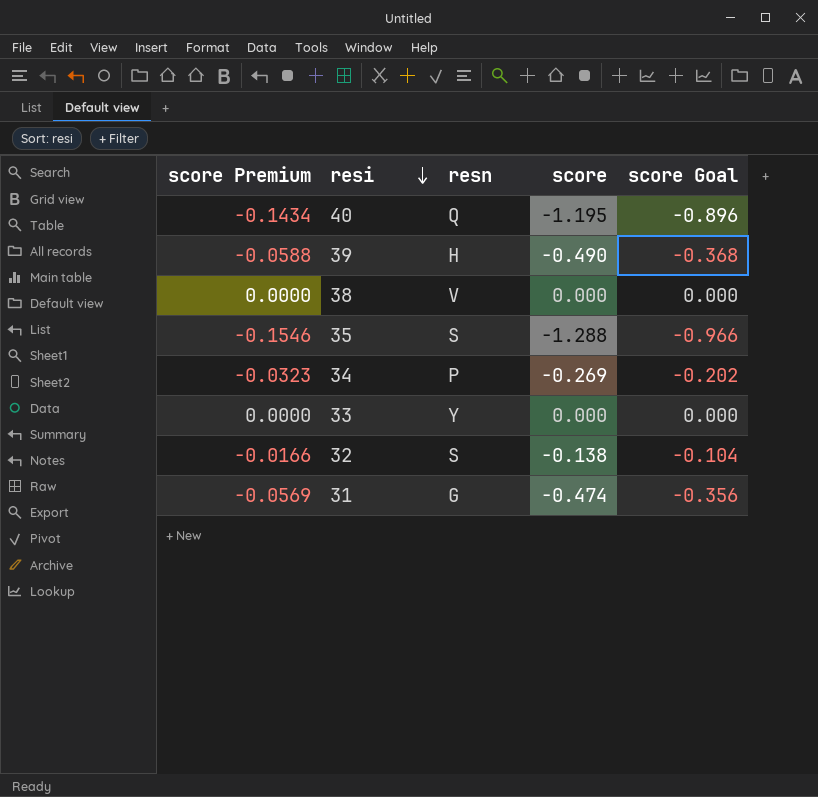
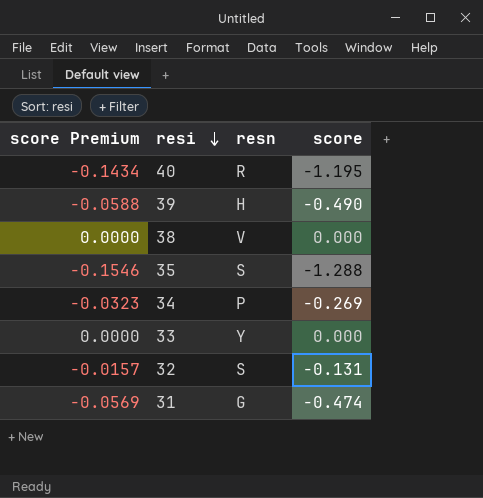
column score Goal | formula: [score] * 0.75 -> none
40 | resn: Q -> R
32 | score Premium: -0.0166 -> -0.0157
32 | score: -0.138 -> -0.131

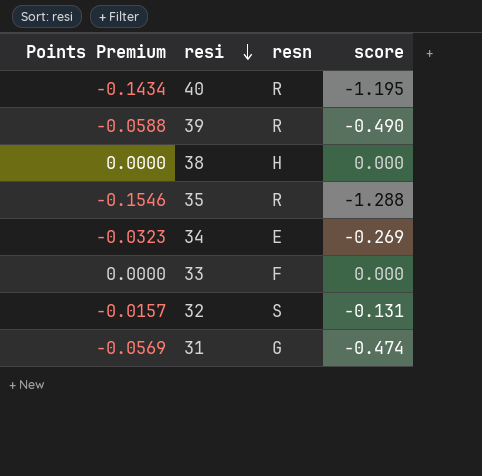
column name: score Premium -> Points Premium
39 | resn: H -> R
38 | resn: V -> H
35 | resn: S -> R
34 | resn: P -> E
33 | resn: Y -> F

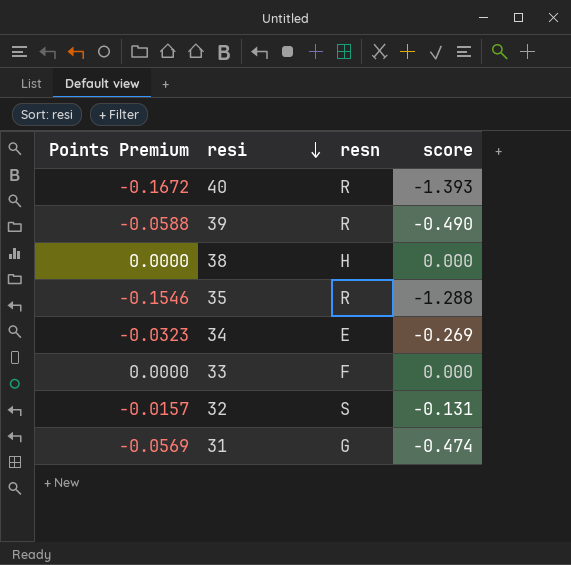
40 | Points Premium: -0.1434 -> -0.1672
40 | score: -1.195 -> -1.393

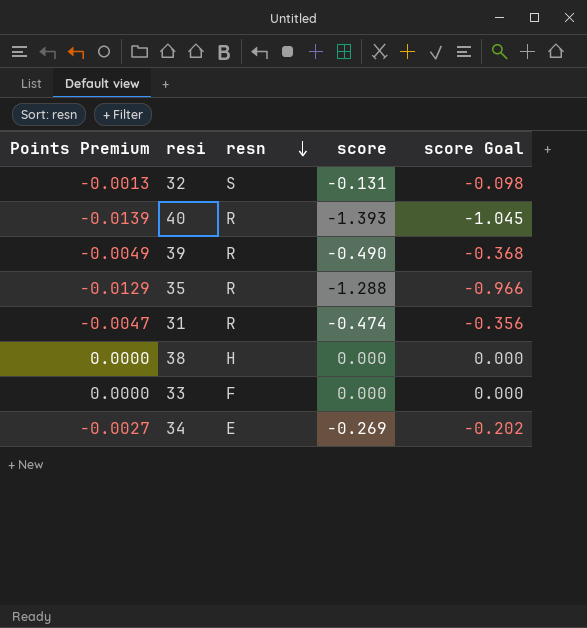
row order: resi descending -> resn descending
column Points Premium | formula: [score] * 0.12 -> [score] * 0.01
column score Goal | formula: none -> [score] * 0.75
31 | resn: G -> R

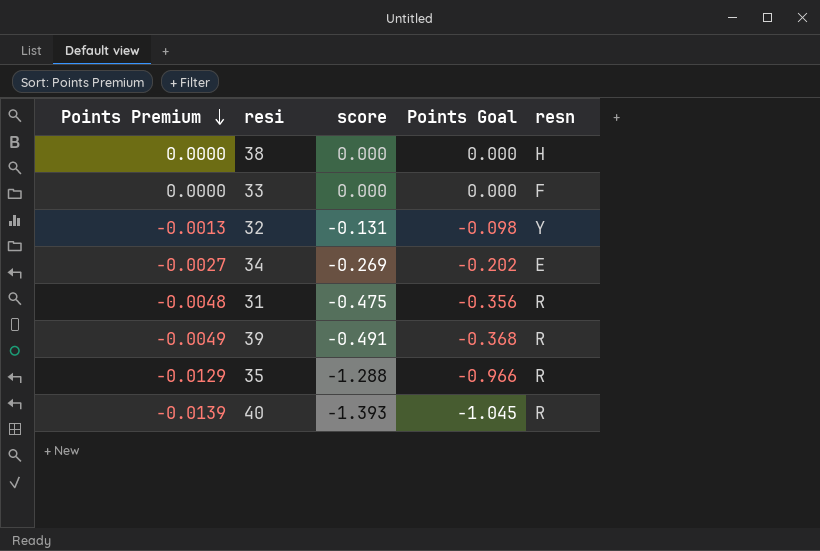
row order: resn descending -> Points Premium descending
column name: score Goal -> Points Goal
column resn | position: 3 -> 5
32 | resn: S -> Y
31 | Points Premium: -0.0047 -> -0.0048
31 | score: -0.474 -> -0.475
39 | score: -0.490 -> -0.491

